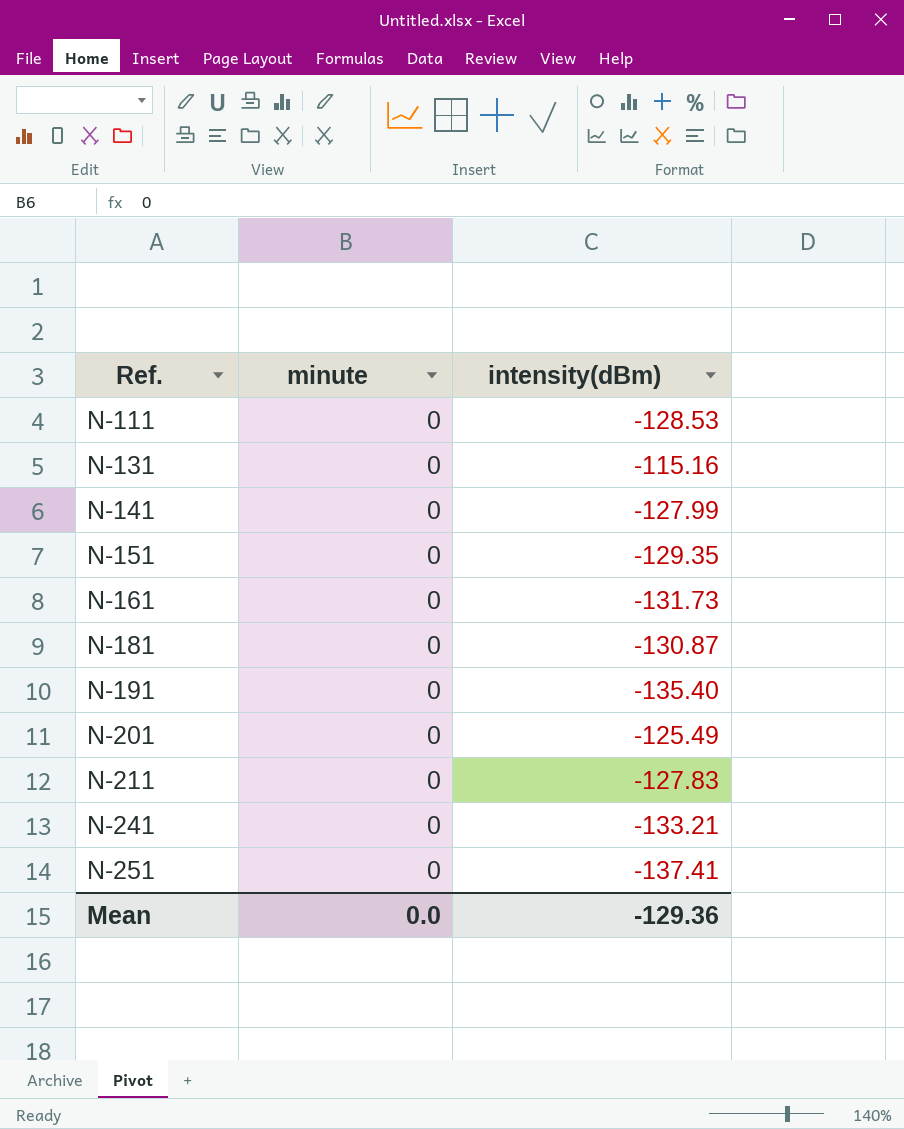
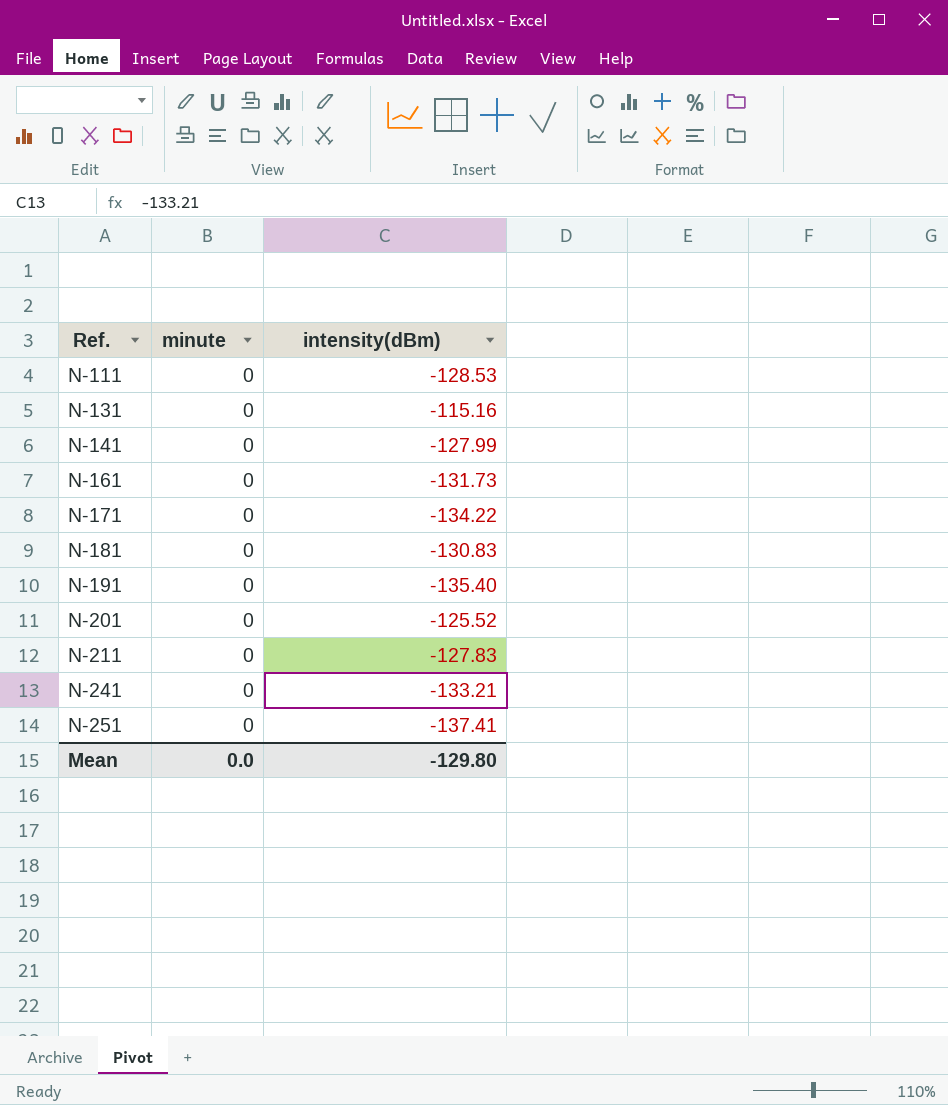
row N-151: 0 | -129.35 -> none
row N-171: none -> 0 | -134.22
N-181 | intensity(dBm): -130.87 -> -130.83
N-201 | intensity(dBm): -125.49 -> -125.52
Mean | intensity(dBm): -129.36 -> -129.80

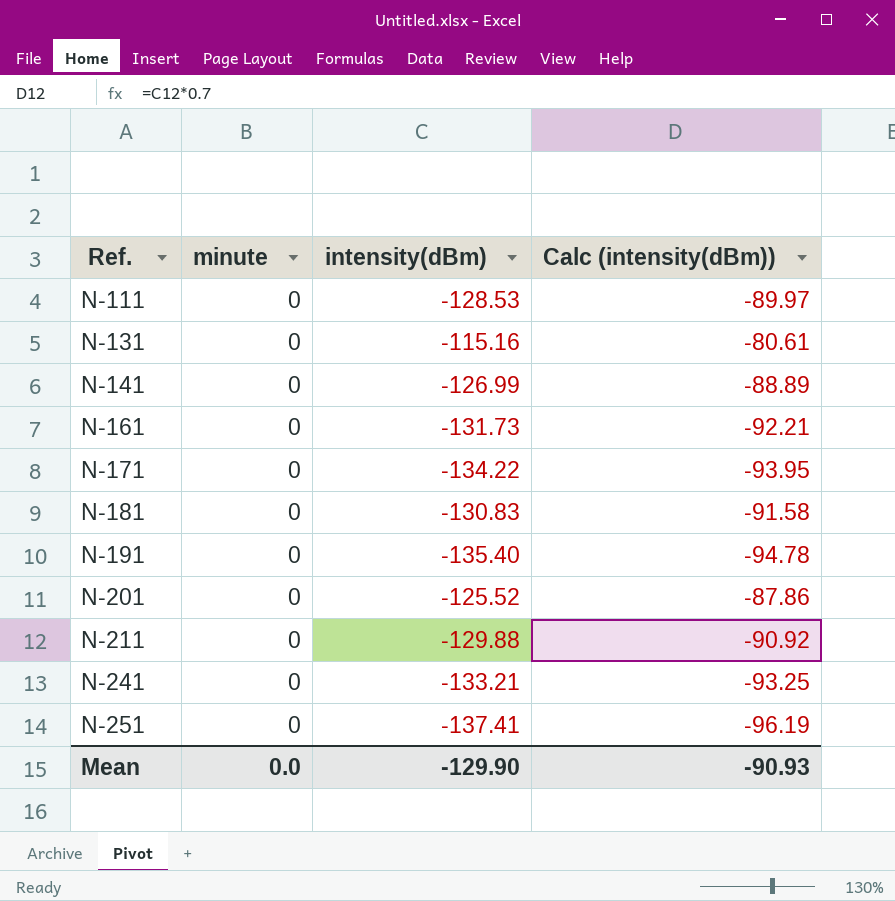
column Calc (intensity(dBm)) | formula: none -> [intensity(dBm)] * 0.7
N-141 | intensity(dBm): -127.99 -> -126.99
N-211 | intensity(dBm): -127.83 -> -129.88
Mean | intensity(dBm): -129.80 -> -129.90

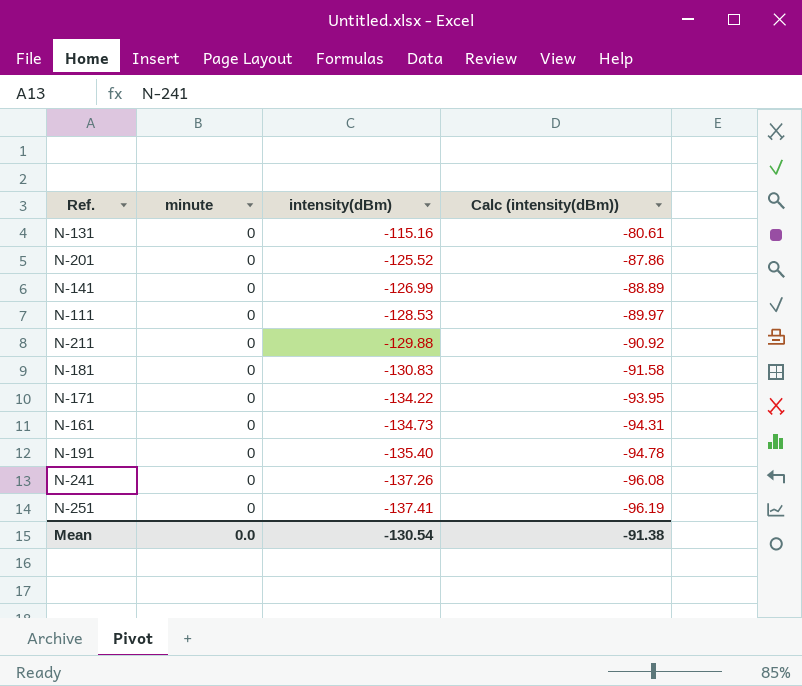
row order: Ref. ascending -> intensity(dBm) descending
N-161 | intensity(dBm): -131.73 -> -134.73
N-161 | Calc (intensity(dBm)): -92.21 -> -94.31
N-241 | intensity(dBm): -133.21 -> -137.26
N-241 | Calc (intensity(dBm)): -93.25 -> -96.08
Mean | intensity(dBm): -129.90 -> -130.54
Mean | Calc (intensity(dBm)): -90.93 -> -91.38

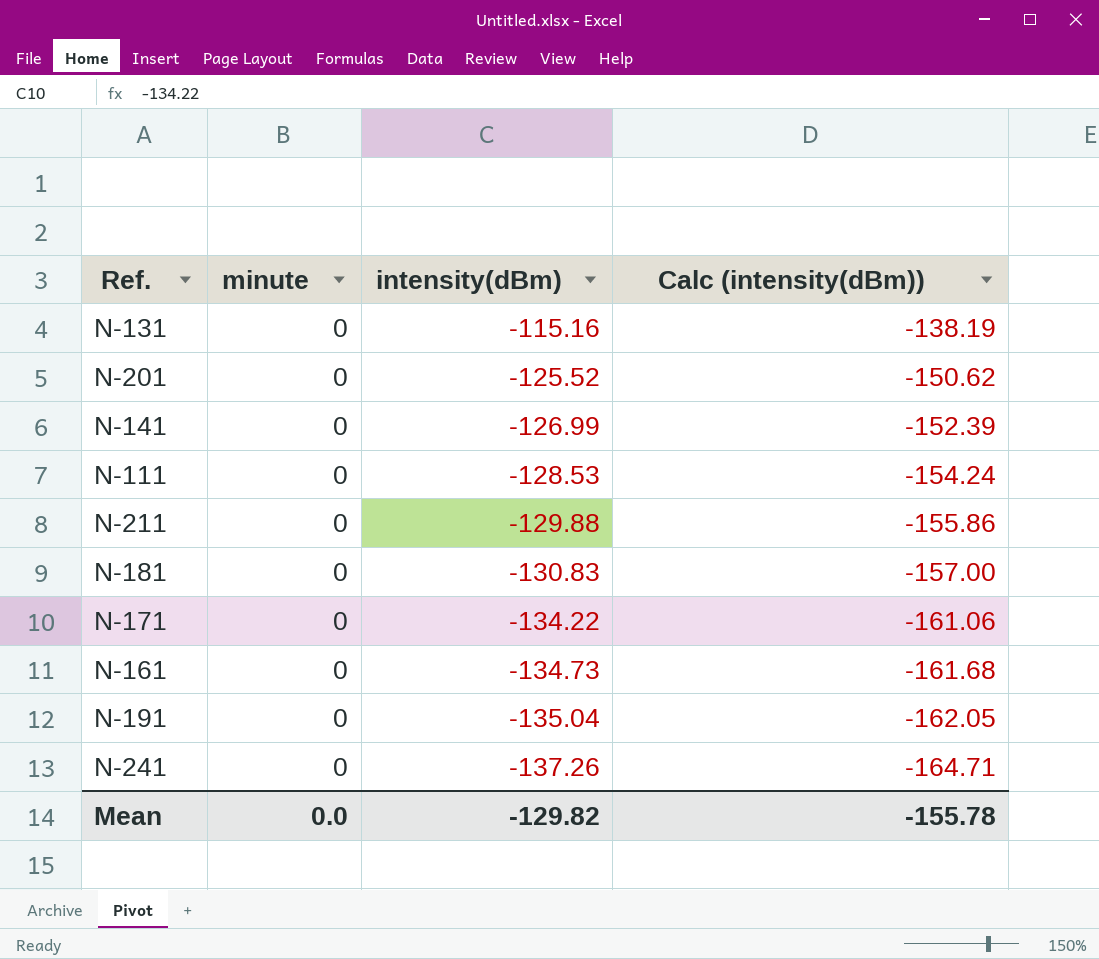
column Calc (intensity(dBm)) | formula: [intensity(dBm)] * 0.7 -> [intensity(dBm)] * 1.2
row N-251: 0 | -137.41 | -96.19 -> none
N-191 | intensity(dBm): -135.40 -> -135.04
Mean | intensity(dBm): -130.54 -> -129.82
Mean | Calc (intensity(dBm)): -91.38 -> -155.78

